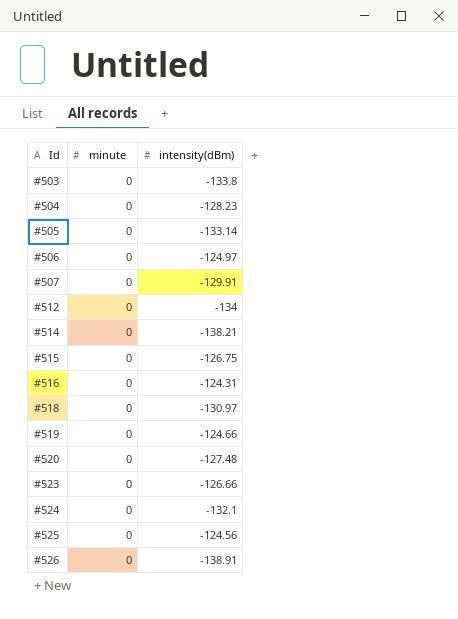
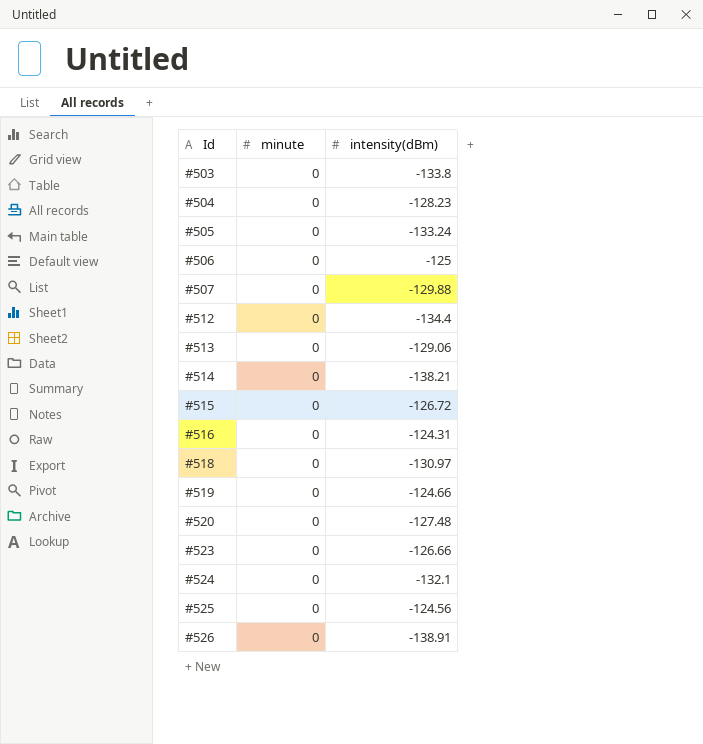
#505 | intensity(dBm): -133.14 -> -133.24
#506 | intensity(dBm): -124.97 -> -125
#507 | intensity(dBm): -129.91 -> -129.88
#512 | intensity(dBm): -134 -> -134.4
row #513: none -> 0 | -129.06
#515 | intensity(dBm): -126.75 -> -126.72

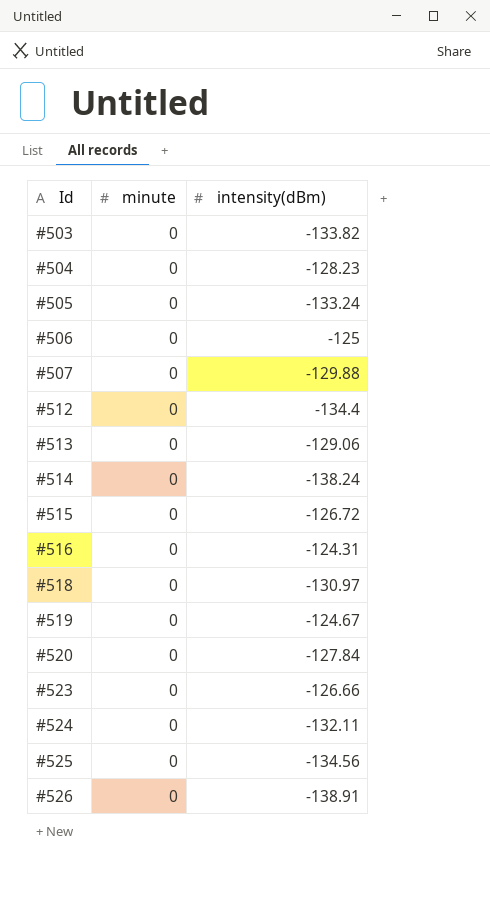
#503 | intensity(dBm): -133.8 -> -133.82
#514 | intensity(dBm): -138.21 -> -138.24
#519 | intensity(dBm): -124.66 -> -124.67
#520 | intensity(dBm): -127.48 -> -127.84
#524 | intensity(dBm): -132.1 -> -132.11
#525 | intensity(dBm): -124.56 -> -134.56

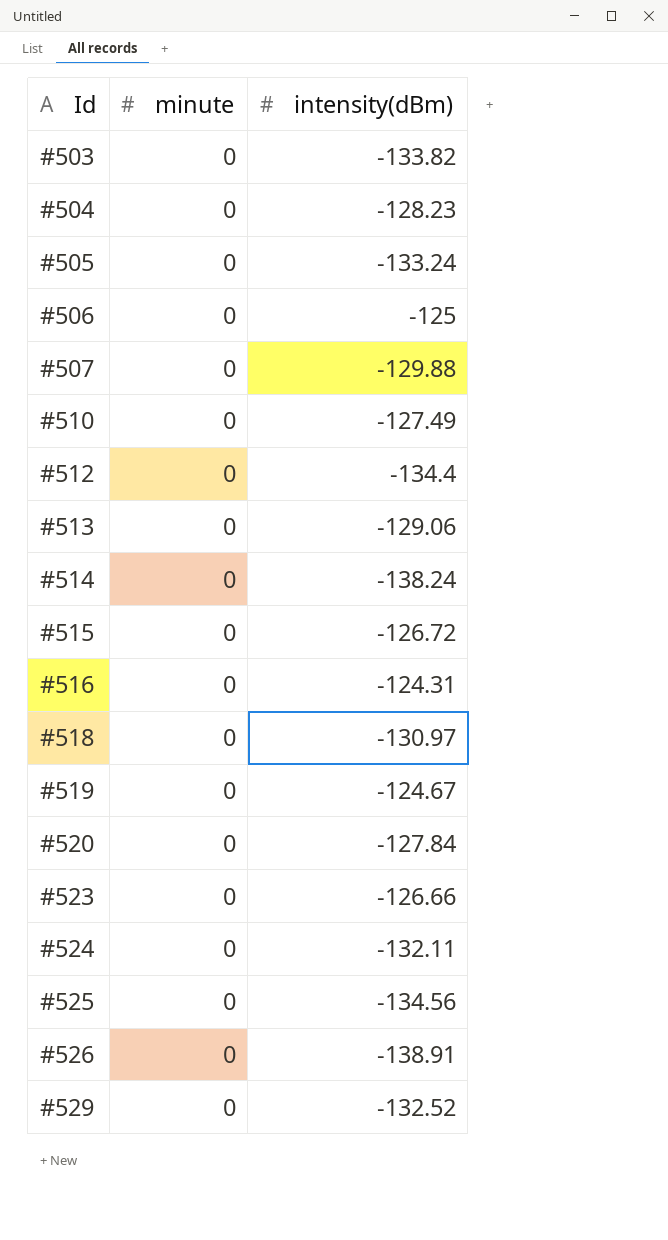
row #510: none -> 0 | -127.49
row #529: none -> 0 | -132.52

